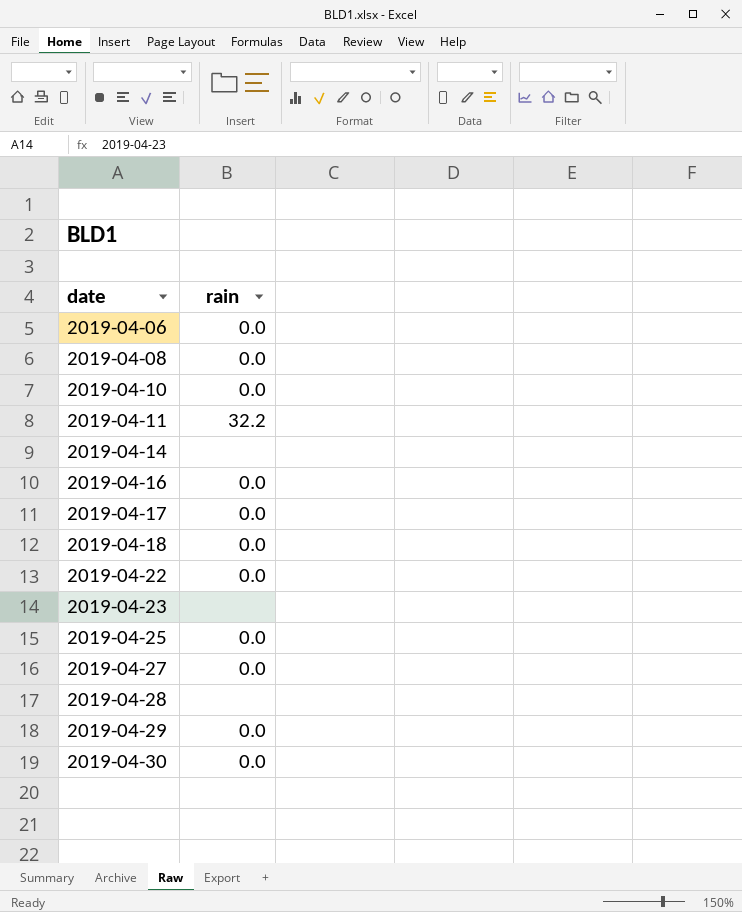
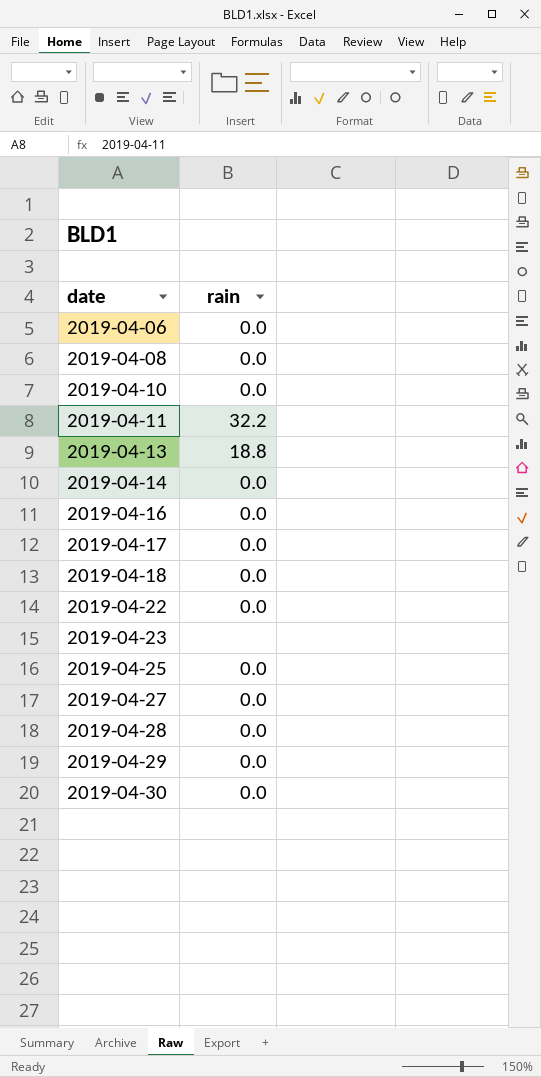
row 2019-04-13: none -> 18.8
2019-04-14 | rain: none -> 0.0
2019-04-28 | rain: none -> 0.0

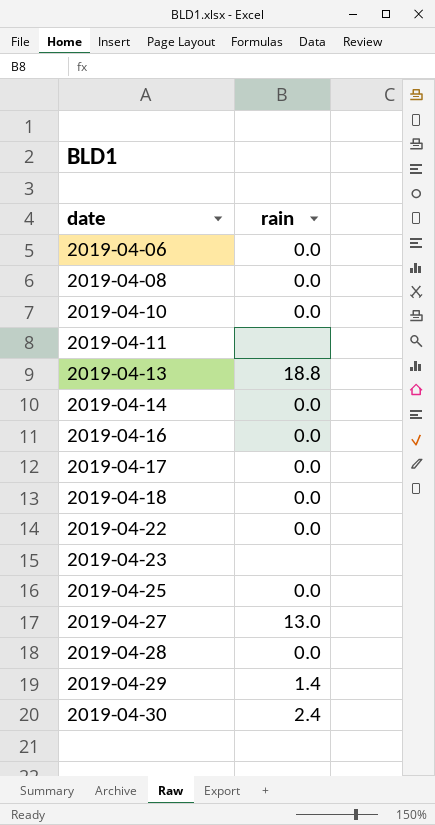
2019-04-11 | rain: 32.2 -> none
2019-04-27 | rain: 0.0 -> 13.0
2019-04-29 | rain: 0.0 -> 1.4
2019-04-30 | rain: 0.0 -> 2.4

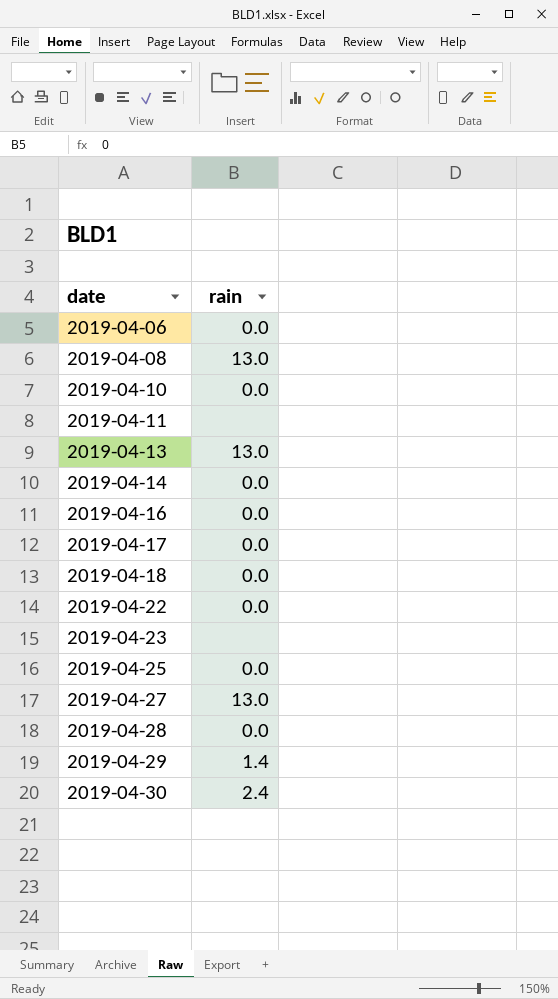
2019-04-08 | rain: 0.0 -> 13.0
2019-04-13 | rain: 18.8 -> 13.0

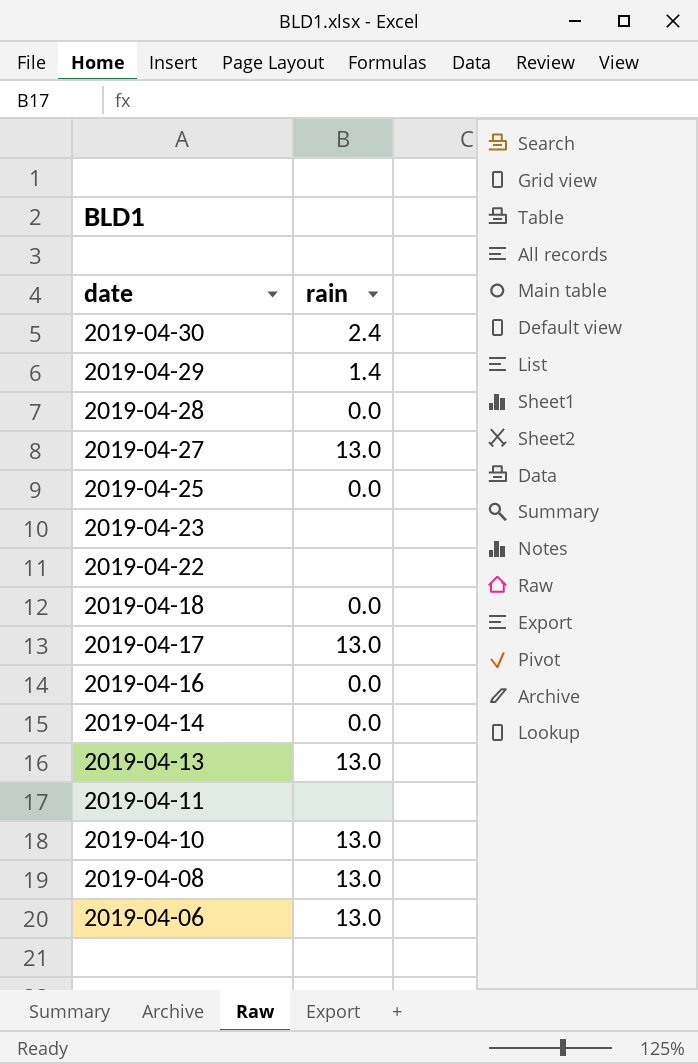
row order: date ascending -> date descending
2019-04-22 | rain: 0.0 -> none
2019-04-17 | rain: 0.0 -> 13.0
2019-04-10 | rain: 0.0 -> 13.0
2019-04-06 | rain: 0.0 -> 13.0

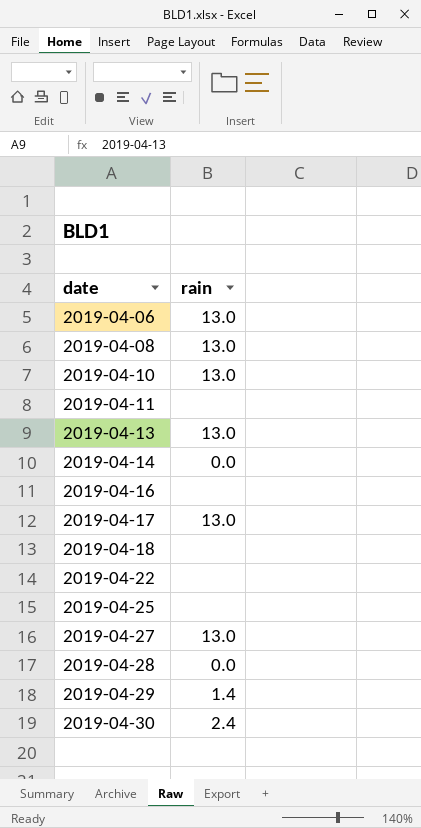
row order: date descending -> date ascending
row 2019-04-23: none -> none
2019-04-16 | rain: 0.0 -> none
2019-04-18 | rain: 0.0 -> none
2019-04-25 | rain: 0.0 -> none

